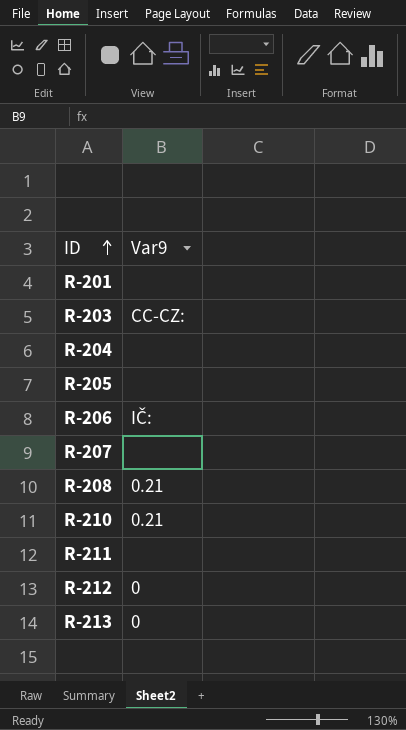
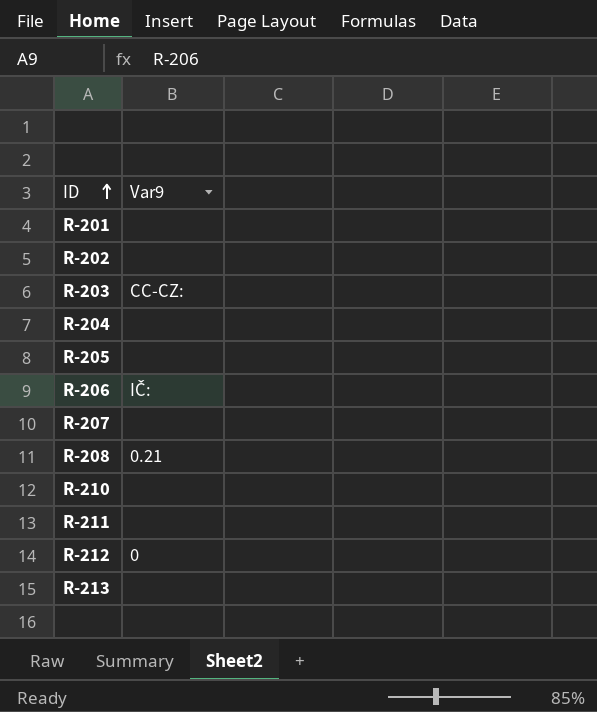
row R-202: none -> none
R-210 | Var9: 0.21 -> none
R-213 | Var9: 0 -> none

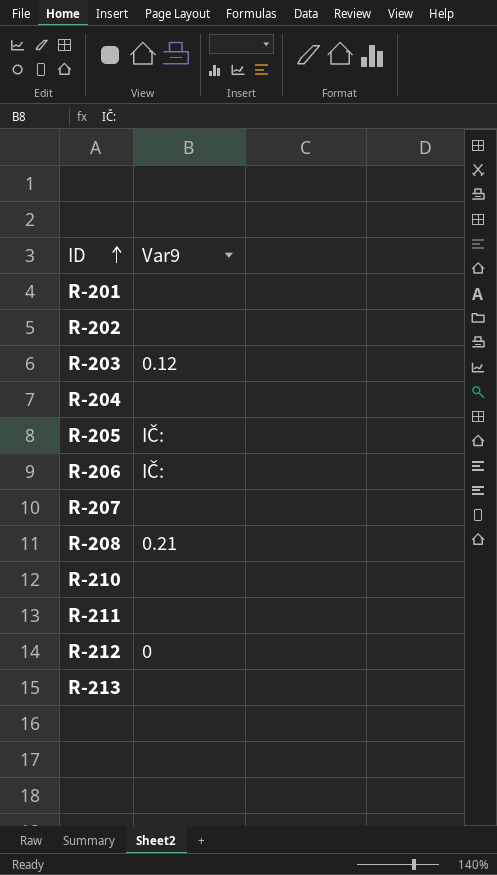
R-203 | Var9: CC-CZ: -> 0.12
R-205 | Var9: none -> IČ:

